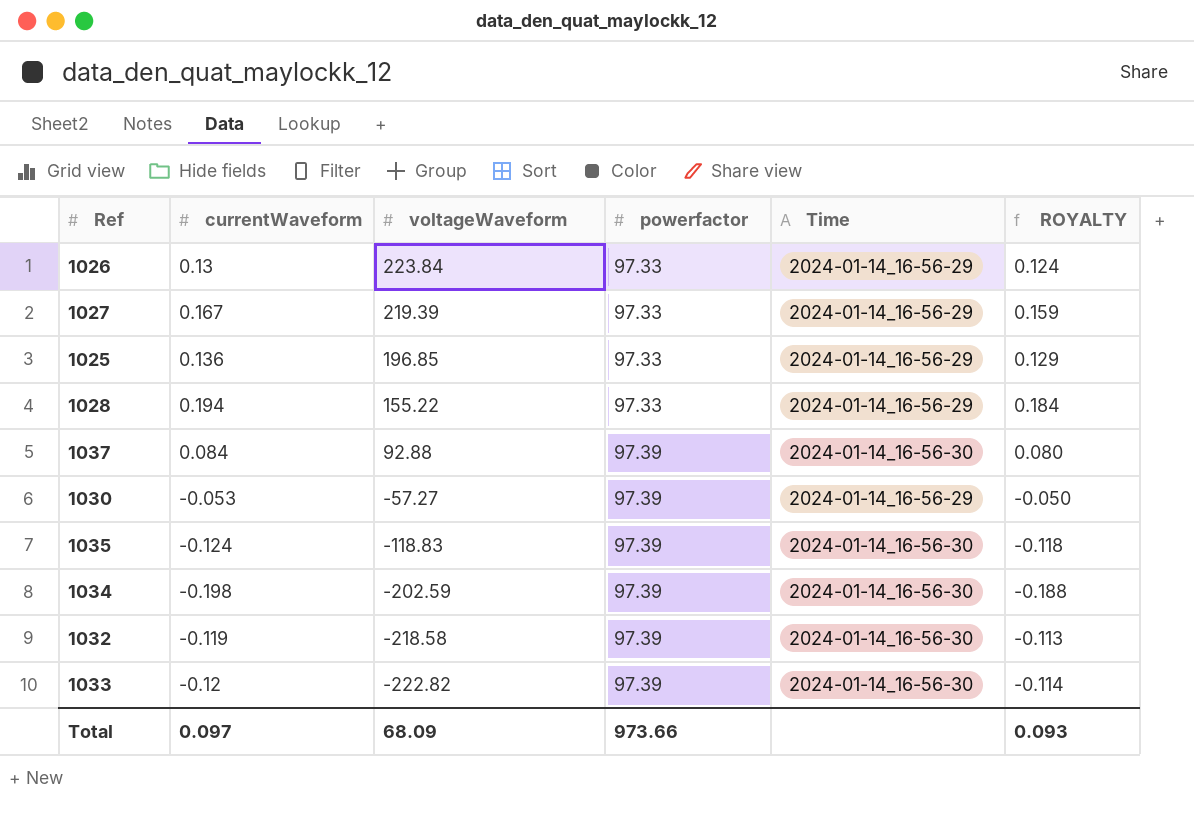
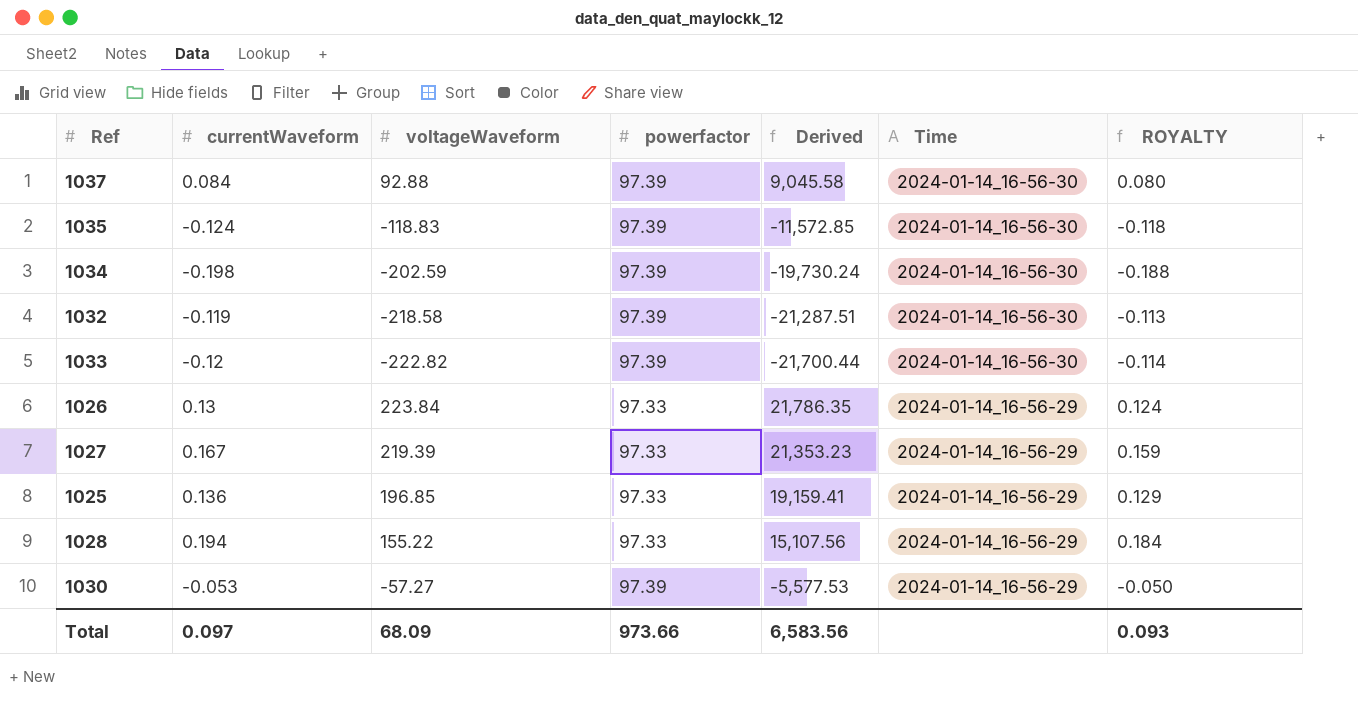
row order: voltageWaveform descending -> Time descending
column Derived | formula: none -> [voltageWaveform] * [powerfactor]

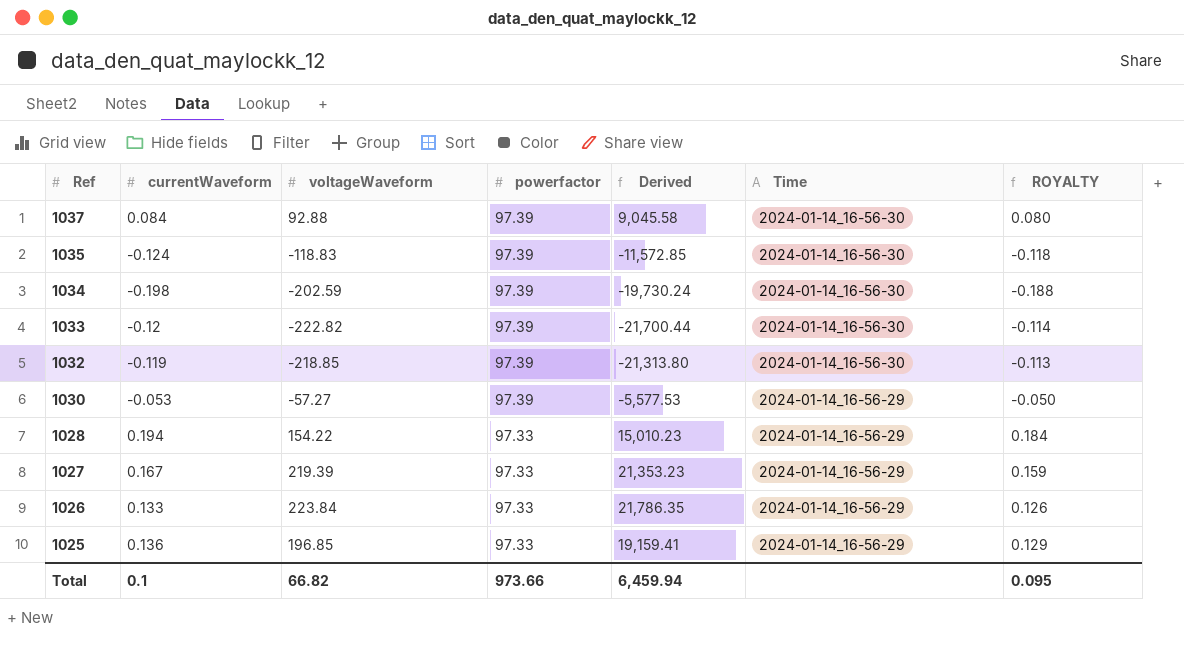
row order: Time descending -> Ref descending
1032 | voltageWaveform: -218.58 -> -218.85
1032 | Derived: -21,287.51 -> -21,313.80
1028 | voltageWaveform: 155.22 -> 154.22
1028 | Derived: 15,107.56 -> 15,010.23
1026 | currentWaveform: 0.13 -> 0.133
1026 | ROYALTY: 0.124 -> 0.126
Total | currentWaveform: 0.097 -> 0.1
Total | voltageWaveform: 68.09 -> 66.82
Total | Derived: 6,583.56 -> 6,459.94
Total | ROYALTY: 0.093 -> 0.095

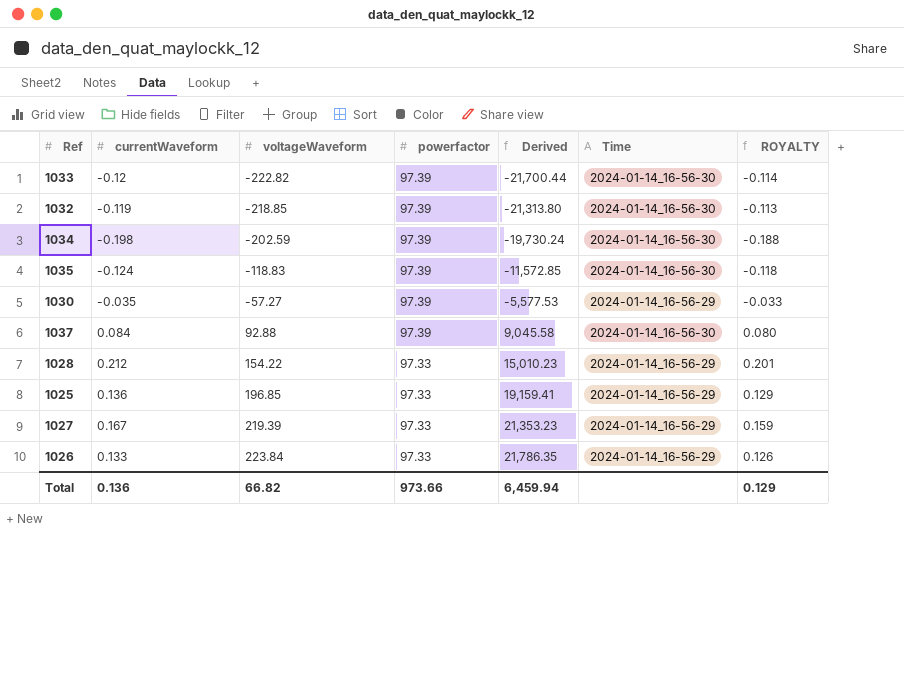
row order: Ref descending -> voltageWaveform ascending
1030 | currentWaveform: -0.053 -> -0.035
1030 | ROYALTY: -0.050 -> -0.033
1028 | currentWaveform: 0.194 -> 0.212
1028 | ROYALTY: 0.184 -> 0.201
Total | currentWaveform: 0.1 -> 0.136
Total | ROYALTY: 0.095 -> 0.129

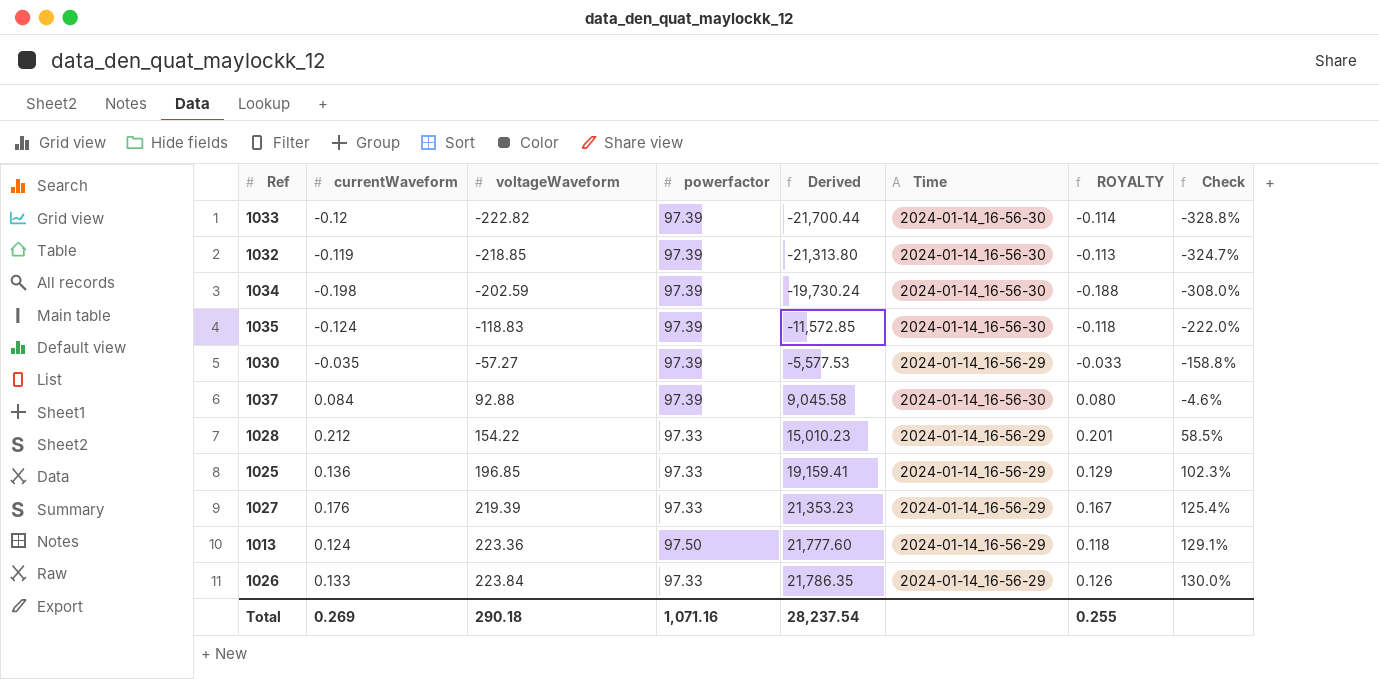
column Check | formula: none -> ([voltageWaveform] - [powerfactor]) / [powerfactor]
1027 | currentWaveform: 0.167 -> 0.176
1027 | ROYALTY: 0.159 -> 0.167
row 1013: none -> 0.124 | 223.36 | 97.50 | 21,777.60 | 2024-01-14_16-56-29 | 0.118 | 129.1%
Total | currentWaveform: 0.136 -> 0.269
Total | voltageWaveform: 66.82 -> 290.18
Total | powerfactor: 973.66 -> 1,071.16
Total | Derived: 6,459.94 -> 28,237.54
Total | ROYALTY: 0.129 -> 0.255

